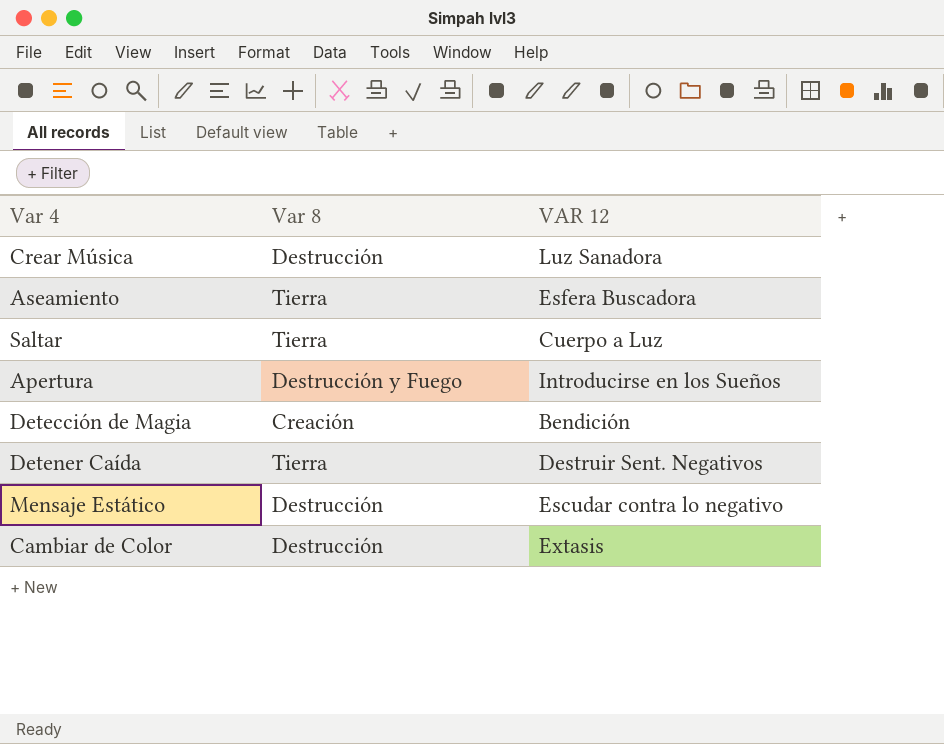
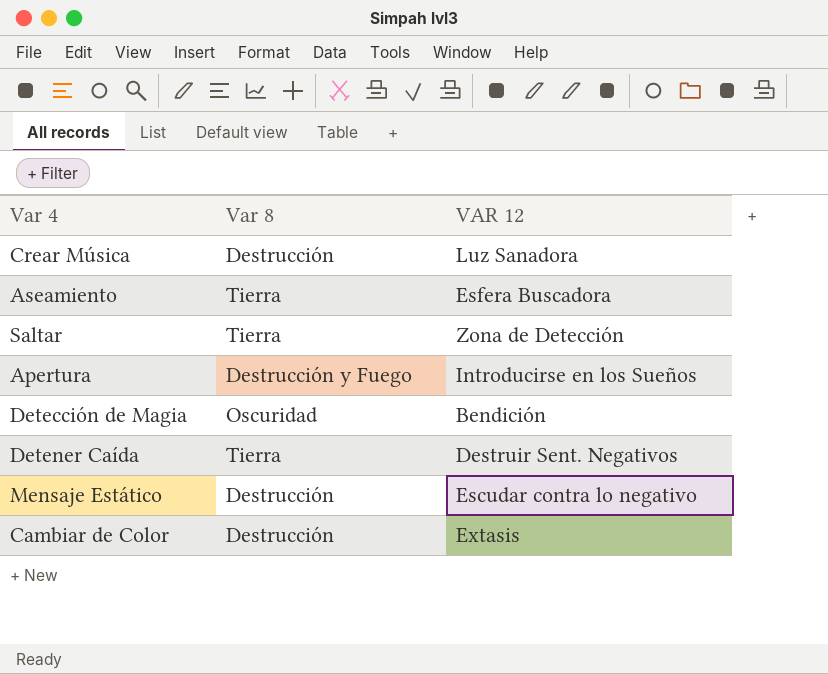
Saltar | VAR 12: Cuerpo a Luz -> Zona de Detección
Detección de Magia | Var 8: Creación -> Oscuridad

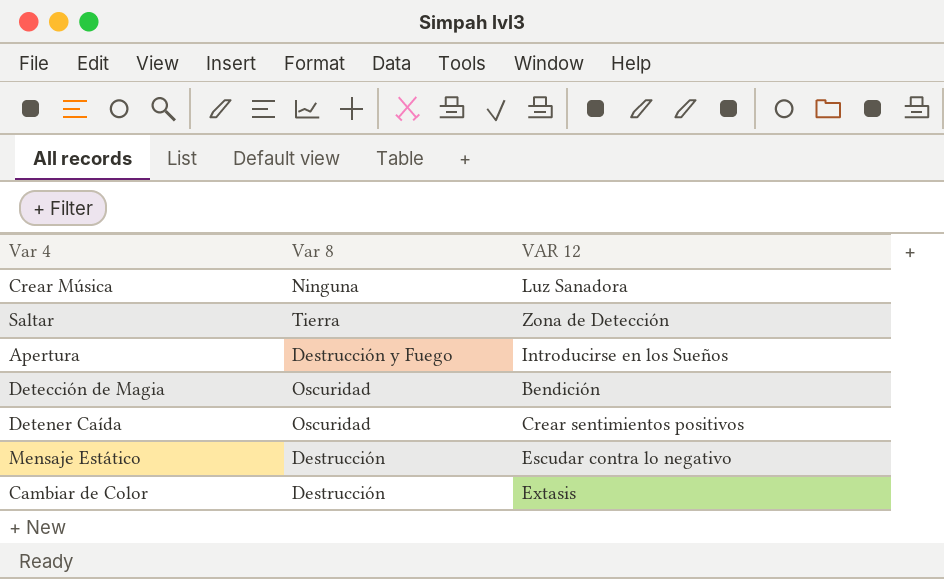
row Aseamiento: Tierra | Esfera Buscadora -> none
Crear Música | Var 8: Destrucción -> Ninguna
Detener Caída | Var 8: Tierra -> Oscuridad
Detener Caída | VAR 12: Destruir Sent. Negativos -> Crear sentimientos positivos

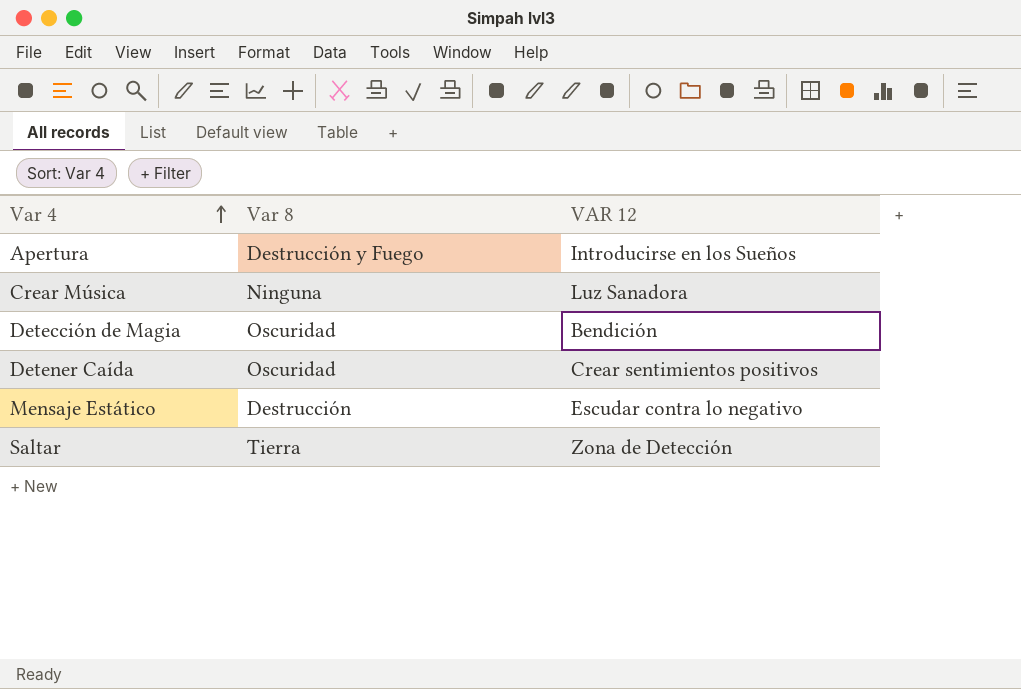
row order: none -> Var 4 ascending
row Cambiar de Color: Destrucción | Extasis -> none

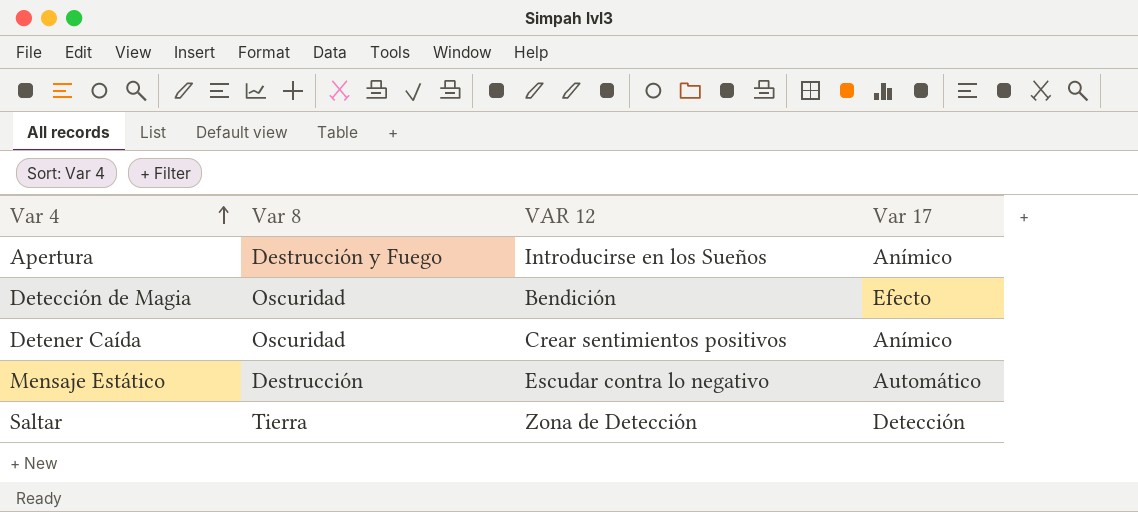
column Var 17 | position: none -> 4
row Crear Música: Ninguna | Luz Sanadora -> none

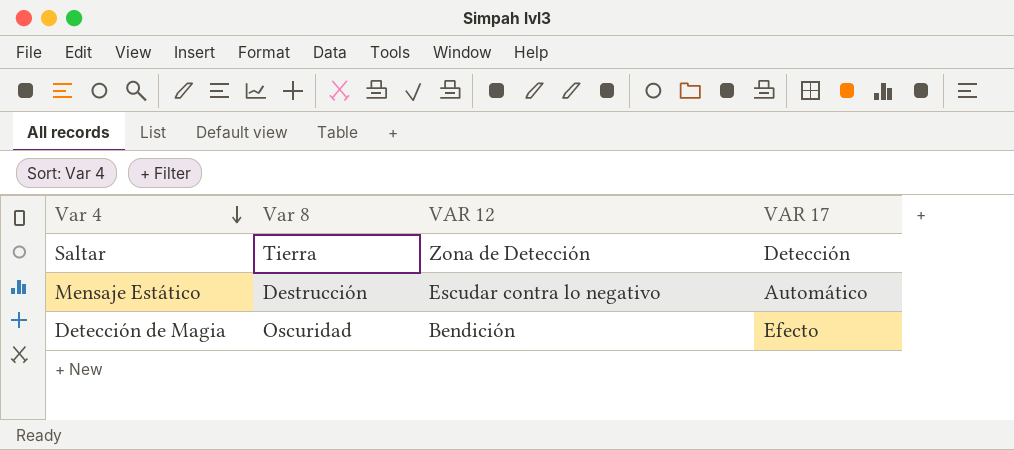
row order: Var 4 ascending -> Var 4 descending
column name: Var 17 -> VAR 17
row Apertura: Destrucción y Fuego | Introducirse en los Sueños | Anímico -> none
row Detener Caída: Oscuridad | Crear sentimientos positivos | Anímico -> none

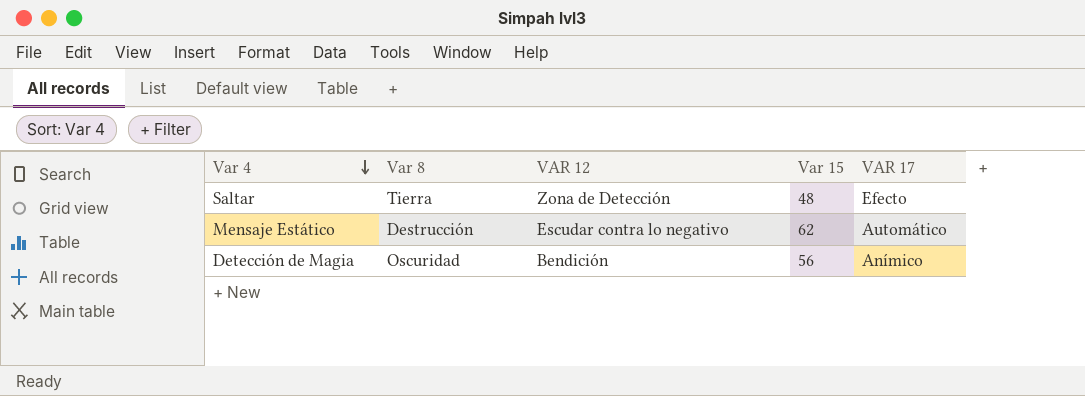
column Var 15 | position: none -> 4
Saltar | VAR 17: Detección -> Efecto
Detección de Magia | VAR 17: Efecto -> Anímico

